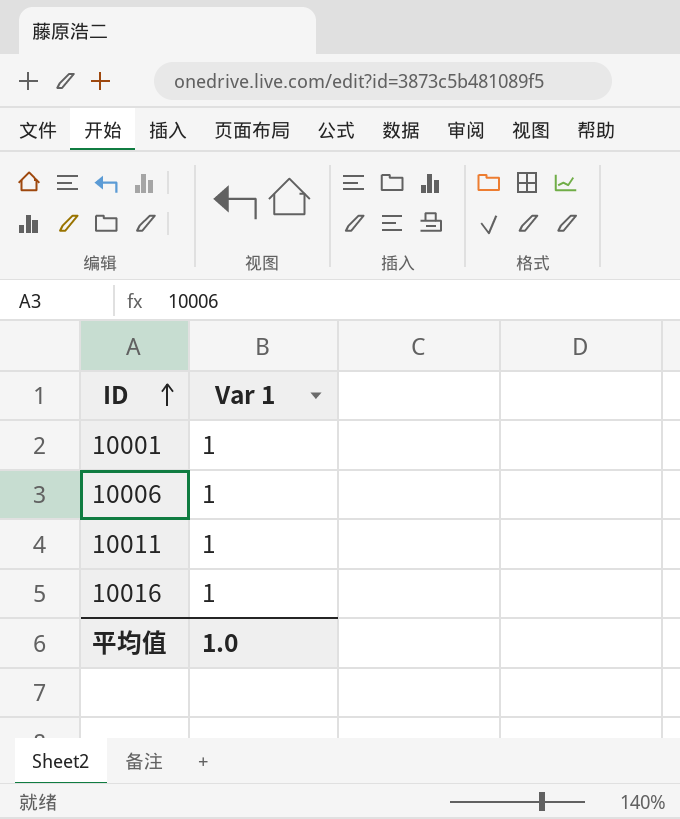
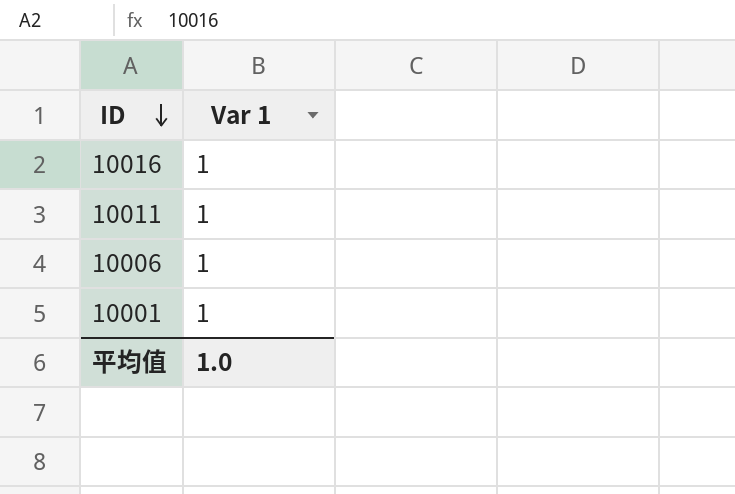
row order: ID ascending -> ID descending

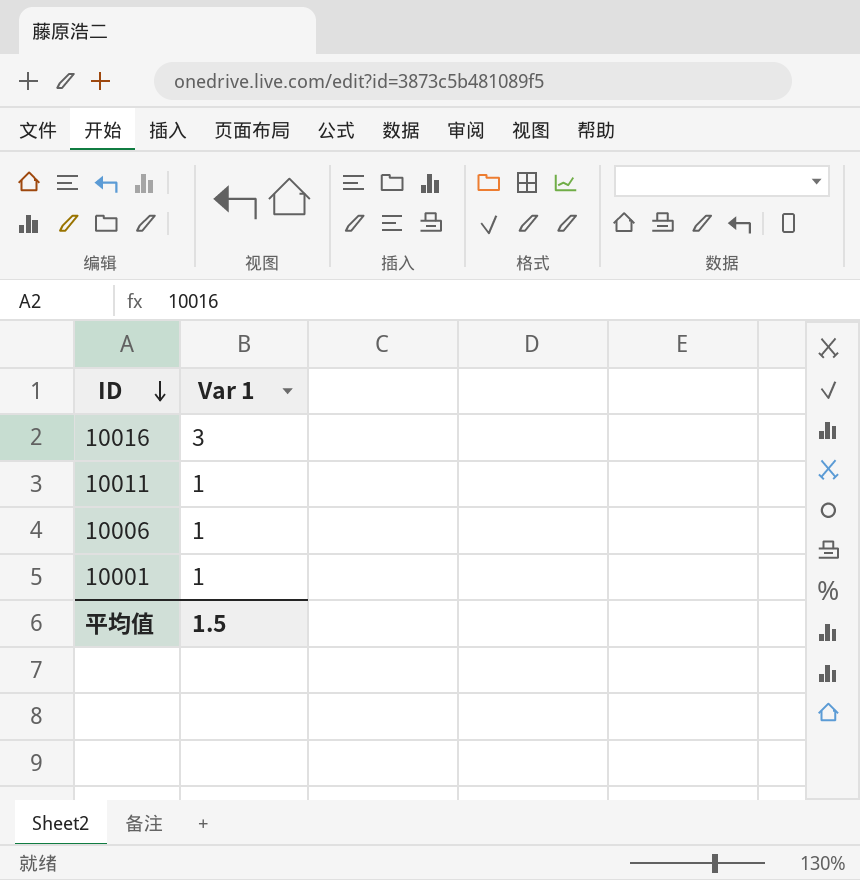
10016 | Var 1: 1 -> 3
平均值 | Var 1: 1.0 -> 1.5

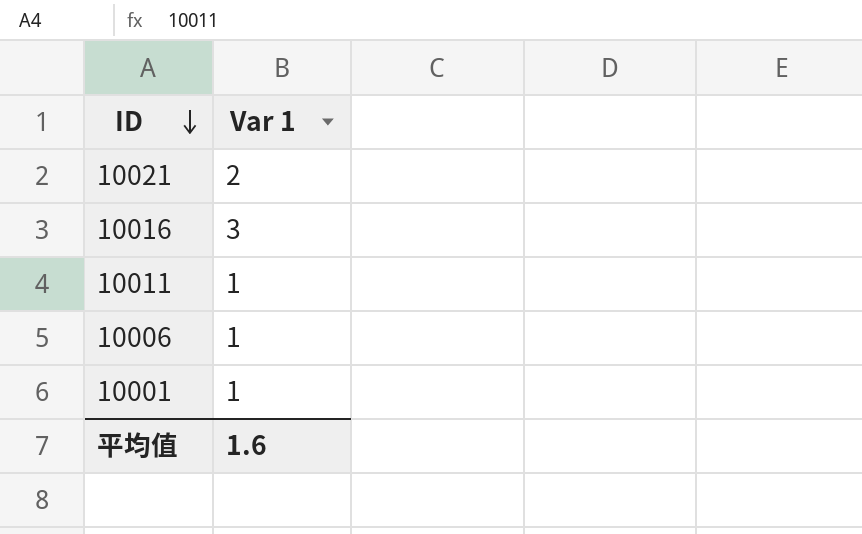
row 10021: none -> 2
平均值 | Var 1: 1.5 -> 1.6

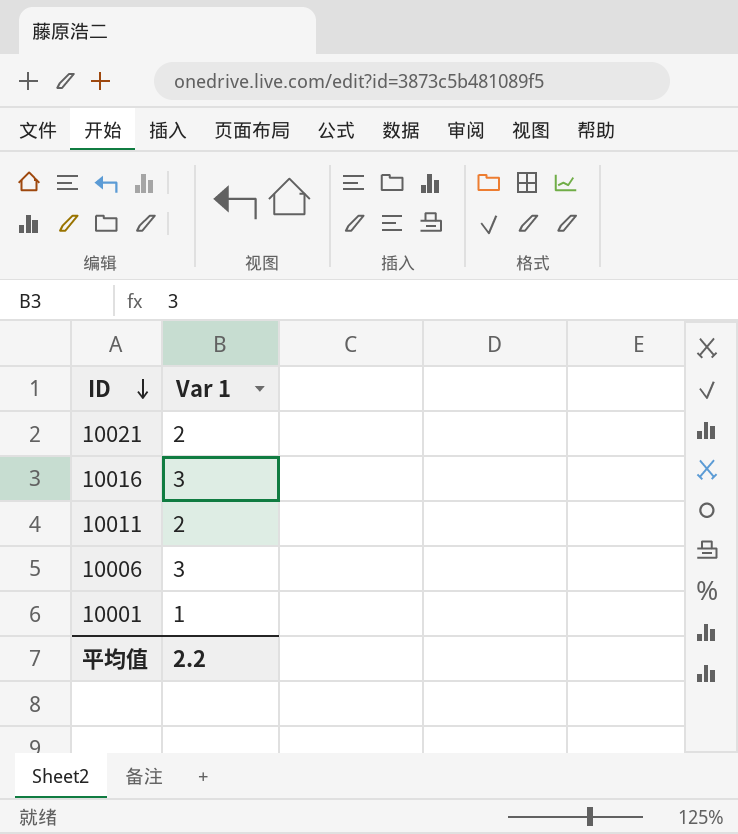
10011 | Var 1: 1 -> 2
10006 | Var 1: 1 -> 3
平均值 | Var 1: 1.6 -> 2.2

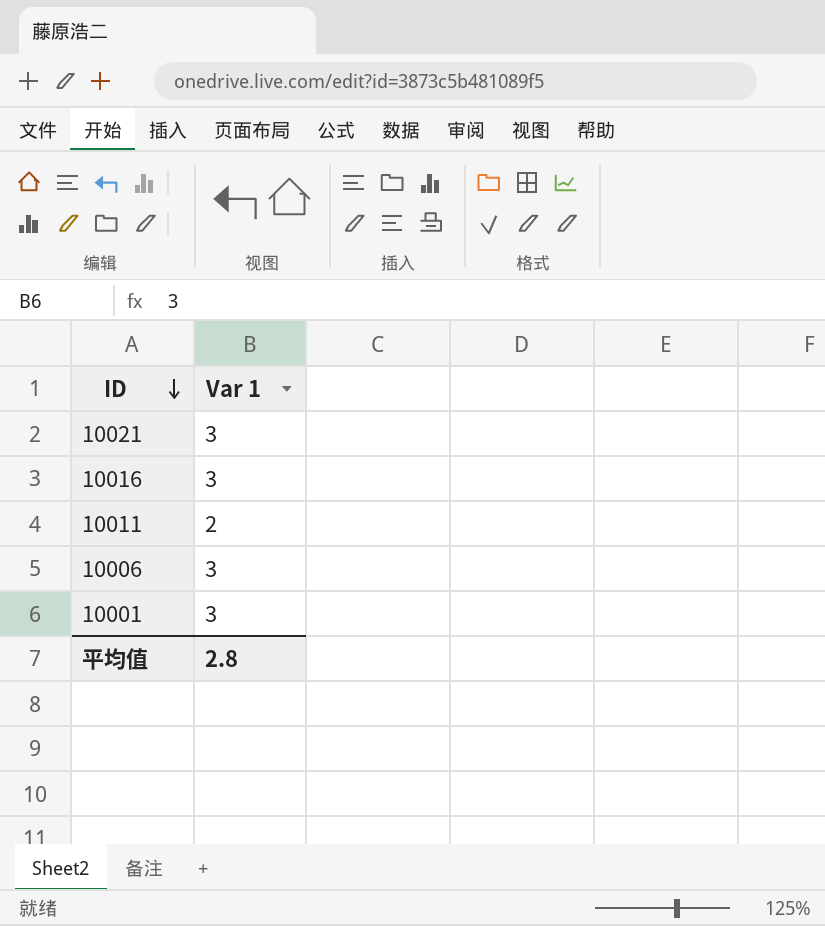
10021 | Var 1: 2 -> 3
10001 | Var 1: 1 -> 3
平均值 | Var 1: 2.2 -> 2.8

